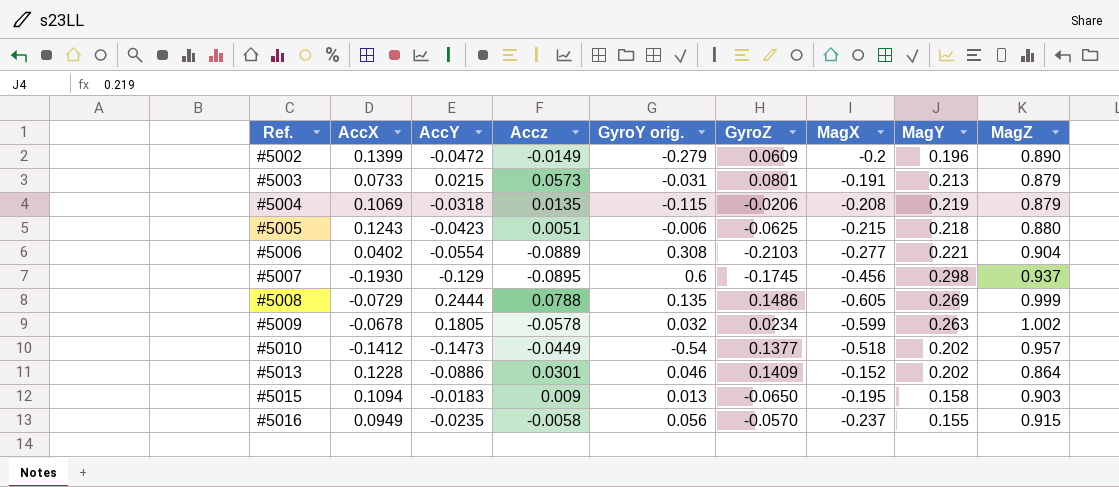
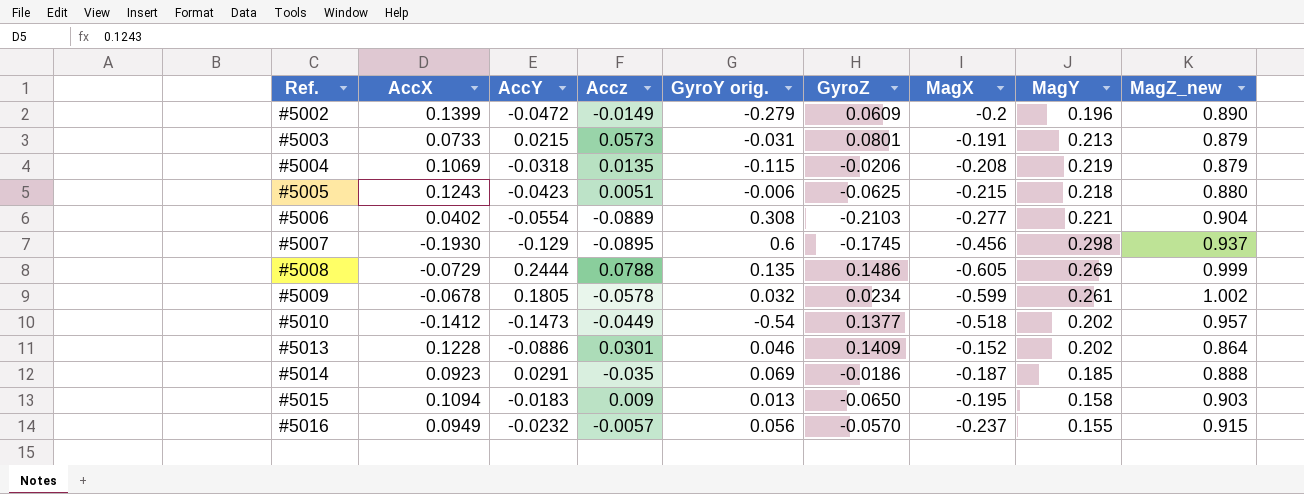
column name: MagZ -> MagZ_new
#5009 | MagY: 0.263 -> 0.261
row #5014: none -> 0.0923 | 0.0291 | -0.035 | 0.069 | -0.0186 | -0.187 | 0.185 | 0.888
#5016 | AccY: -0.0235 -> -0.0232
#5016 | Accz: -0.0058 -> -0.0057

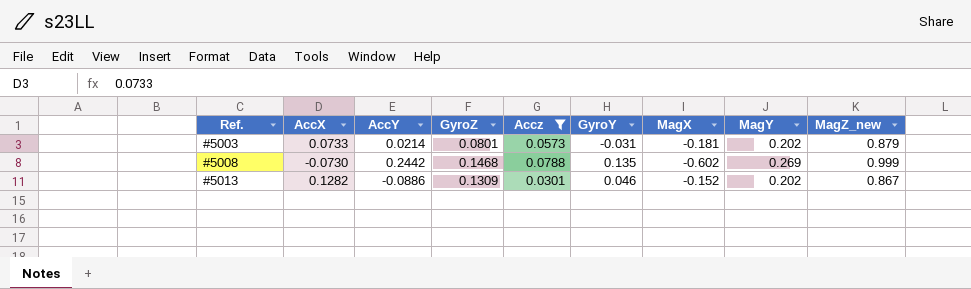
filter: none -> Accz >= 0.0301
column GyroZ | position: 6 -> 4
column name: GyroY orig. -> GyroY
#5003 | AccY: 0.0215 -> 0.0214
#5003 | MagX: -0.191 -> -0.181
#5003 | MagY: 0.213 -> 0.202
#5008 | AccX: -0.0729 -> -0.0730
#5008 | AccY: 0.2444 -> 0.2442
#5008 | GyroZ: 0.1486 -> 0.1468
#5008 | MagX: -0.605 -> -0.602
#5013 | AccX: 0.1228 -> 0.1282
#5013 | GyroZ: 0.1409 -> 0.1309
#5013 | MagZ_new: 0.864 -> 0.867

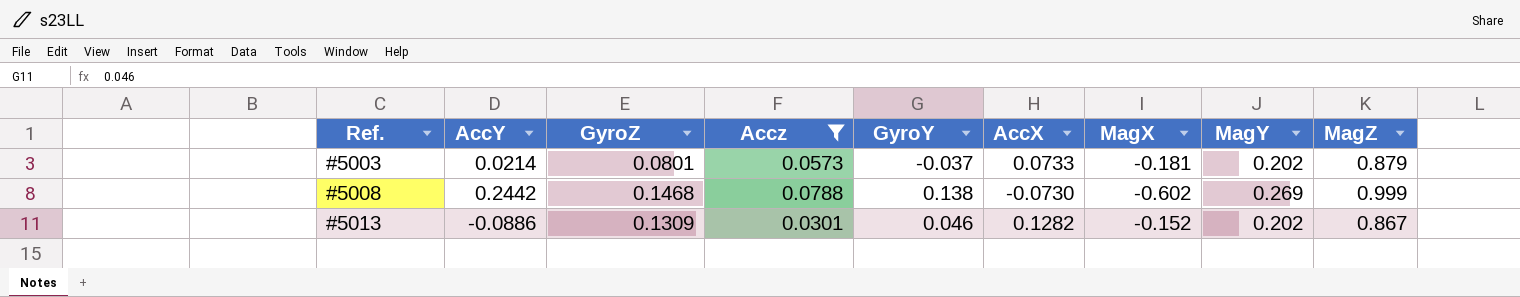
column AccX | position: 2 -> 6
column name: MagZ_new -> MagZ
#5003 | GyroY: -0.031 -> -0.037
#5008 | GyroY: 0.135 -> 0.138

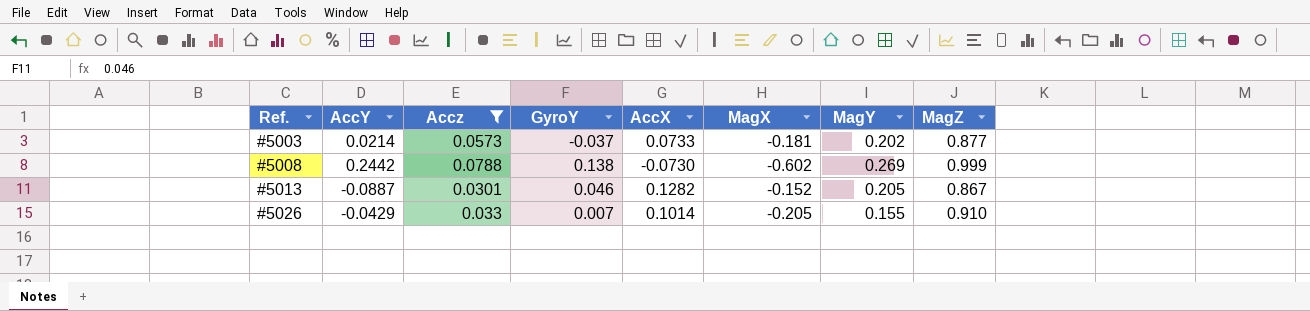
column GyroZ | position: 3 -> none
#5003 | MagZ: 0.879 -> 0.877
#5013 | AccY: -0.0886 -> -0.0887
#5013 | MagY: 0.202 -> 0.205
row #5026: none -> -0.0429 | 0.033 | 0.007 | 0.1014 | -0.205 | 0.155 | 0.910

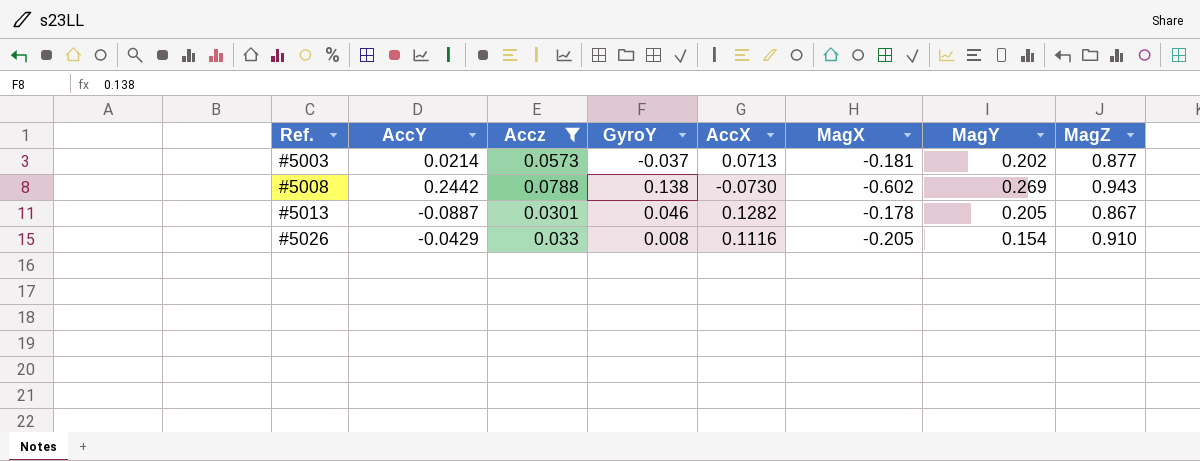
#5003 | AccX: 0.0733 -> 0.0713
#5008 | MagZ: 0.999 -> 0.943
#5013 | MagX: -0.152 -> -0.178
#5026 | GyroY: 0.007 -> 0.008
#5026 | AccX: 0.1014 -> 0.1116
#5026 | MagY: 0.155 -> 0.154

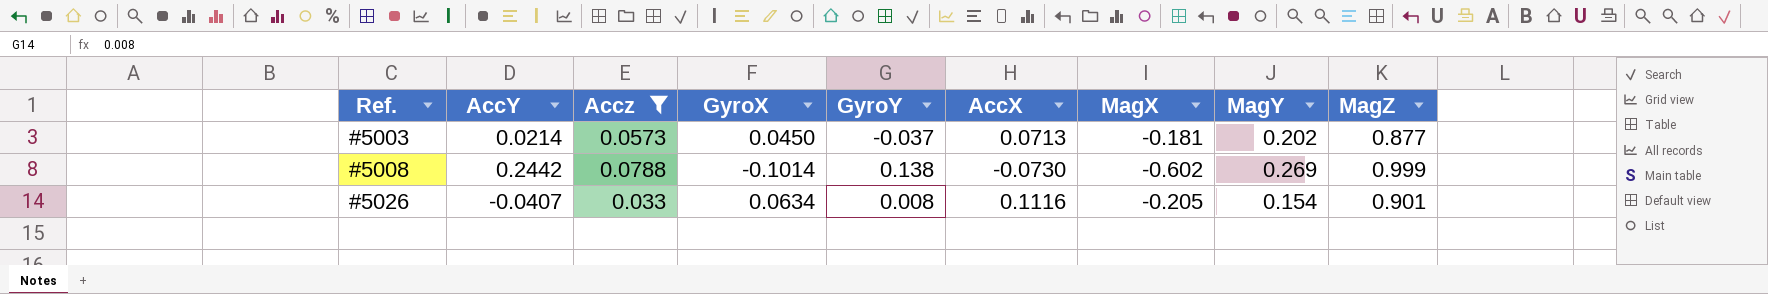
column GyroX | position: none -> 4
row #5013: -0.0887 | 0.0301 | 0.046 | 0.1282 | -0.178 | 0.205 | 0.867 -> none
#5008 | MagZ: 0.943 -> 0.999
#5026 | AccY: -0.0429 -> -0.0407
#5026 | MagZ: 0.910 -> 0.901

